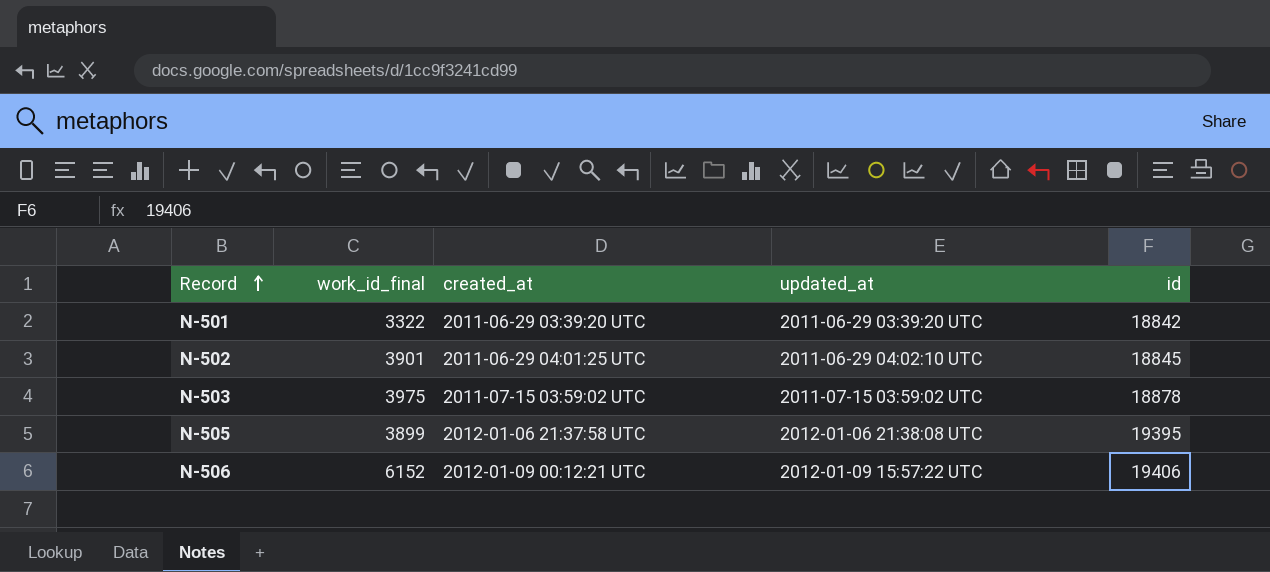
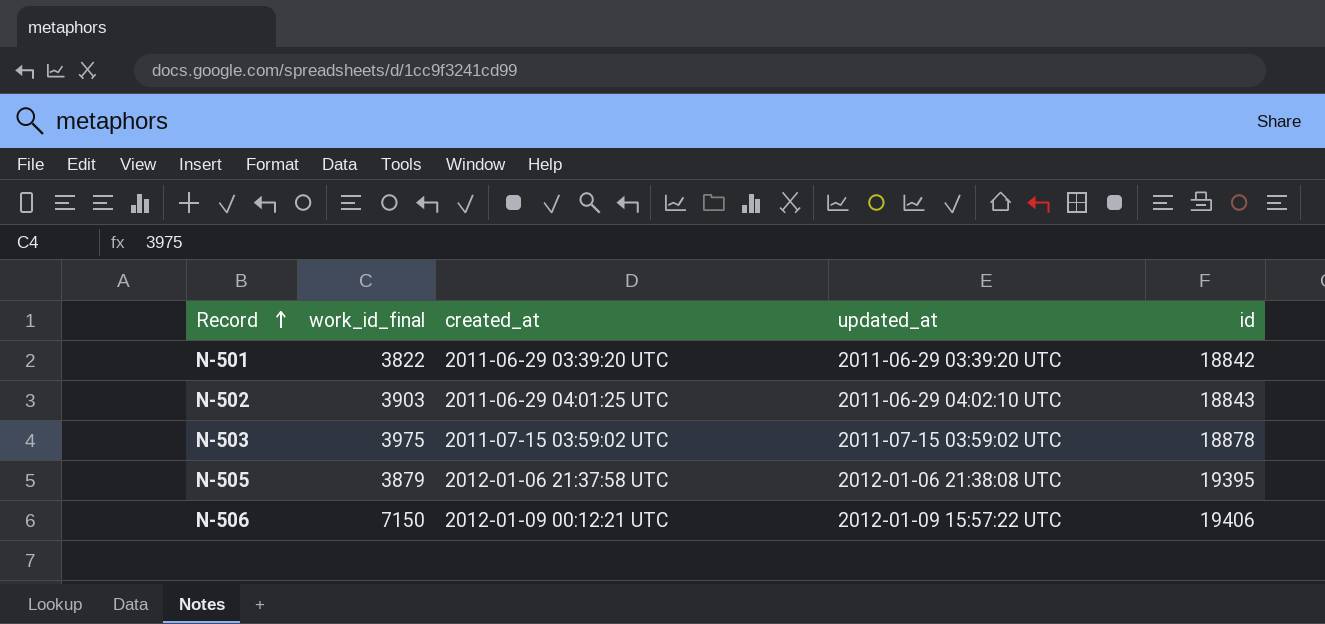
N-501 | work_id_final: 3322 -> 3822
N-502 | work_id_final: 3901 -> 3903
N-502 | id: 18845 -> 18843
N-505 | work_id_final: 3899 -> 3879
N-506 | work_id_final: 6152 -> 7150

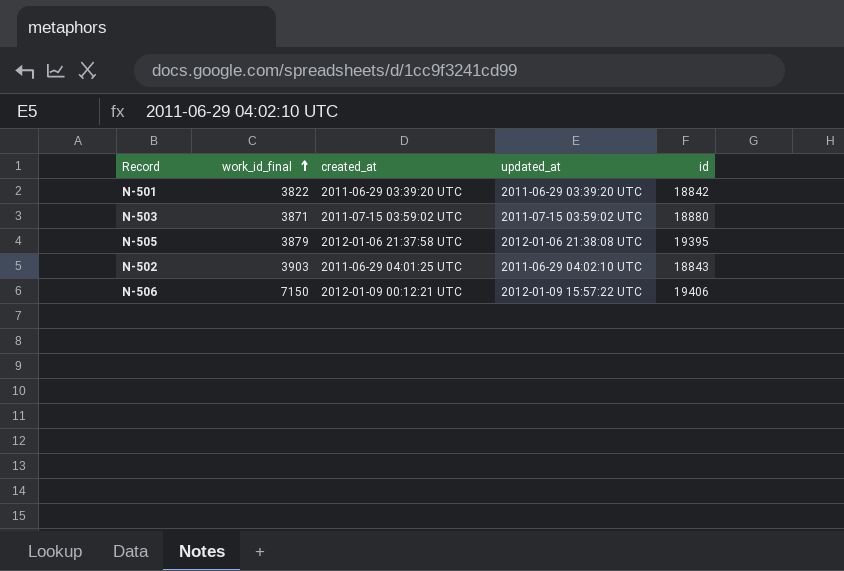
row order: Record ascending -> work_id_final ascending
N-503 | work_id_final: 3975 -> 3871
N-503 | id: 18878 -> 18880

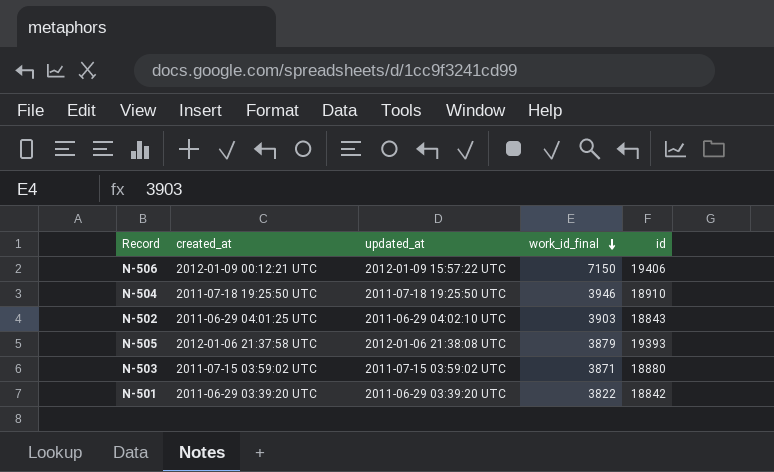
row order: work_id_final ascending -> work_id_final descending
column work_id_final | position: 2 -> 4
row N-504: none -> 2011-07-18 19:25:50 UTC | 2011-07-18 19:25:50 UTC | 3946 | 18910
N-505 | id: 19395 -> 19393

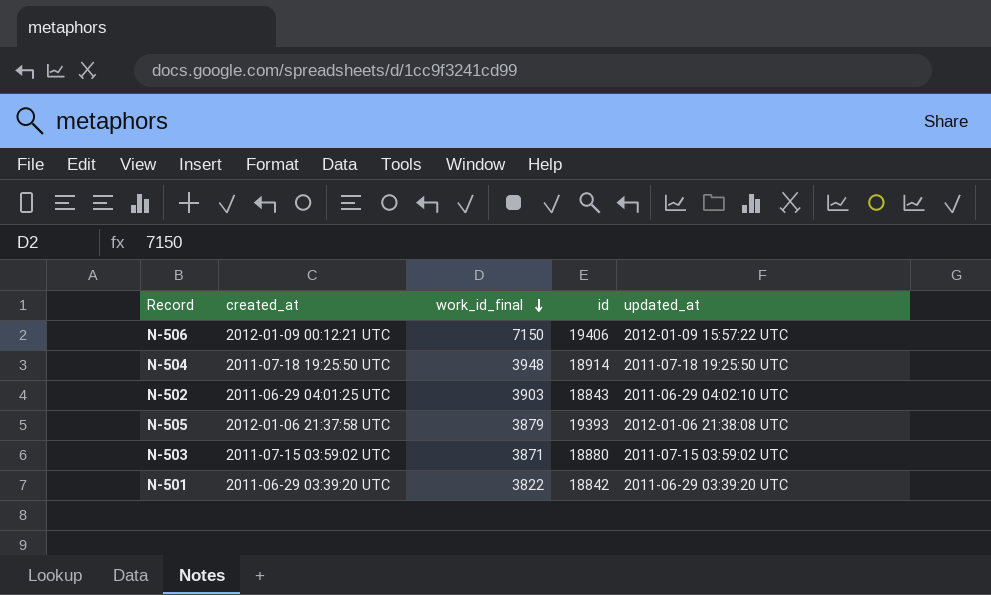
column updated_at | position: 3 -> 5
N-504 | work_id_final: 3946 -> 3948
N-504 | id: 18910 -> 18914

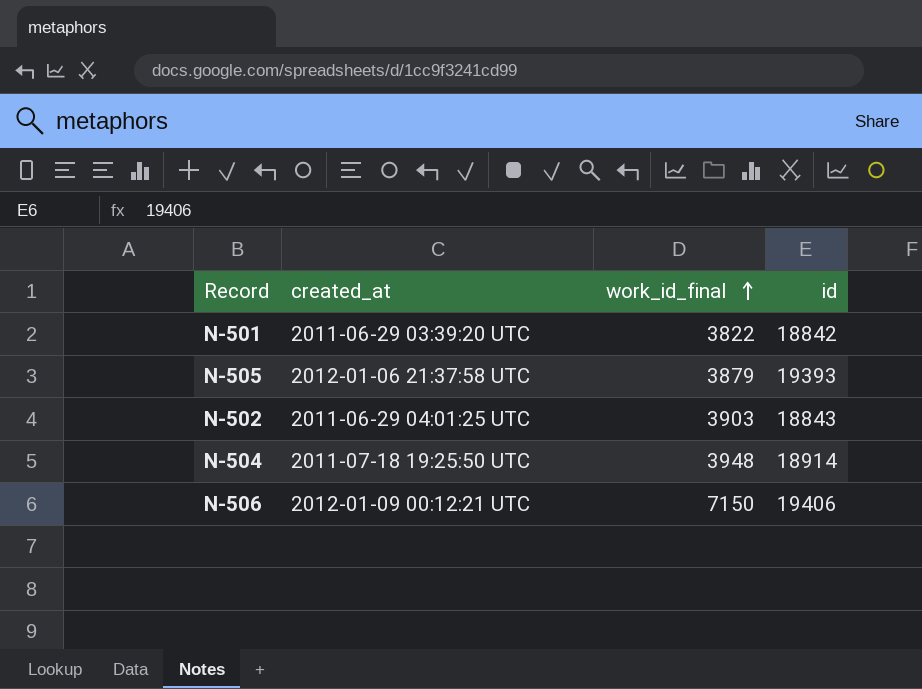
row order: work_id_final descending -> work_id_final ascending
column updated_at | position: 5 -> none
row N-503: 2011-07-15 03:59:02 UTC | 3871 | 18880 | 2011-07-15 03:59:02 UTC -> none

